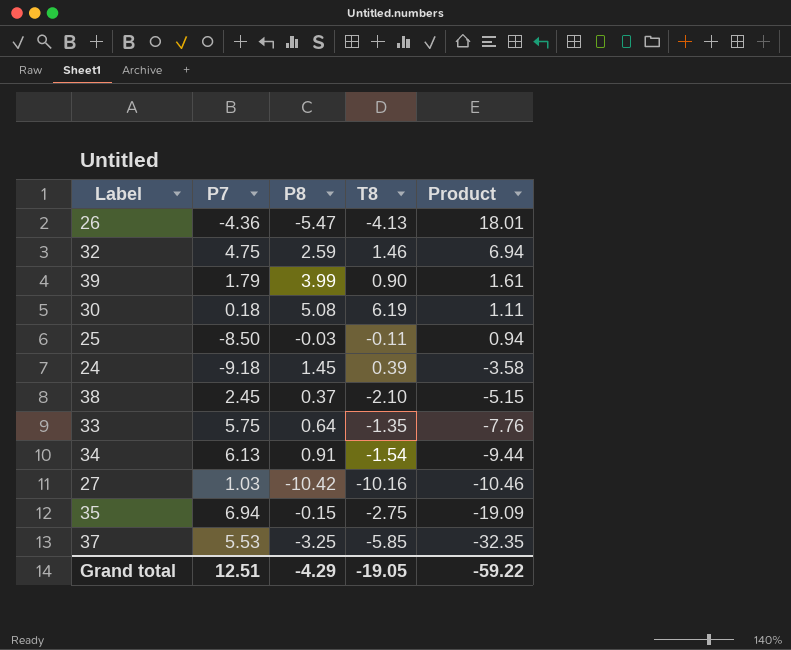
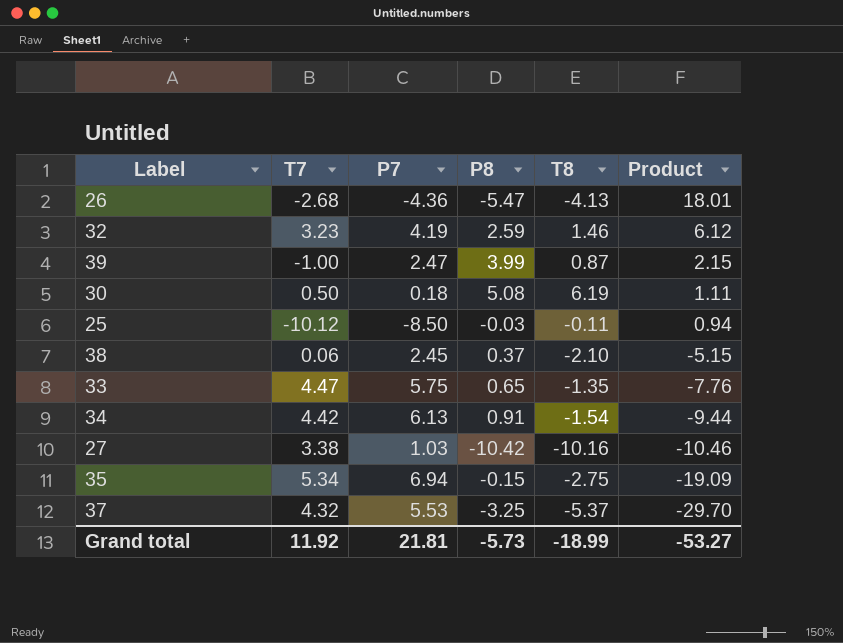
column T7 | position: none -> 2
row 24: -9.18 | 1.45 | 0.39 | -3.58 -> none
32 | P7: 4.75 -> 4.19
32 | Product: 6.94 -> 6.12
39 | P7: 1.79 -> 2.47
39 | T8: 0.90 -> 0.87
39 | Product: 1.61 -> 2.15
33 | P8: 0.64 -> 0.65
37 | T8: -5.85 -> -5.37
37 | Product: -32.35 -> -29.70
Grand total | P7: 12.51 -> 21.81
Grand total | P8: -4.29 -> -5.73
Grand total | T8: -19.05 -> -18.99
Grand total | Product: -59.22 -> -53.27

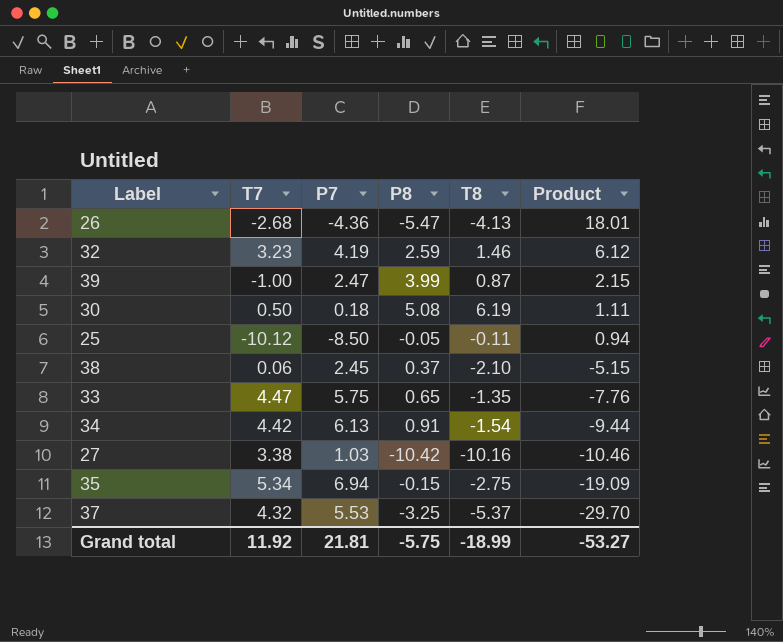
25 | P8: -0.03 -> -0.05
Grand total | P8: -5.73 -> -5.75

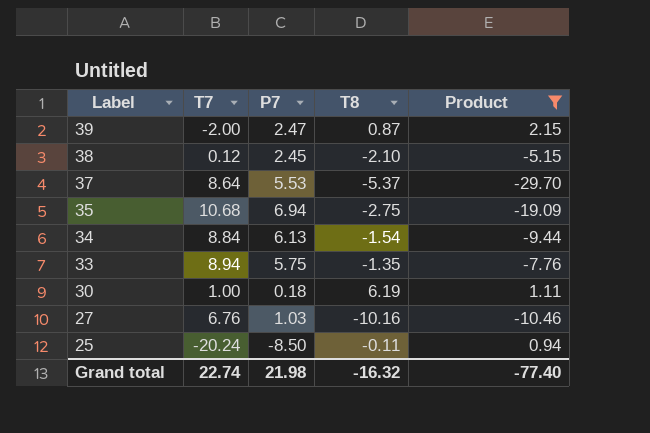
filter: none -> Product <= 2.15
row order: Product descending -> Label descending
column P8 | position: 4 -> none
39 | T7: -1.00 -> -2.00
38 | T7: 0.06 -> 0.12
37 | T7: 4.32 -> 8.64
35 | T7: 5.34 -> 10.68
34 | T7: 4.42 -> 8.84
33 | T7: 4.47 -> 8.94
30 | T7: 0.50 -> 1.00
27 | T7: 3.38 -> 6.76
25 | T7: -10.12 -> -20.24
Grand total | T7: 11.92 -> 22.74
Grand total | P7: 21.81 -> 21.98
Grand total | T8: -18.99 -> -16.32
Grand total | Product: -53.27 -> -77.40

